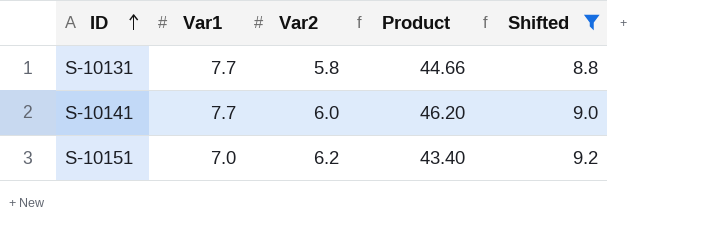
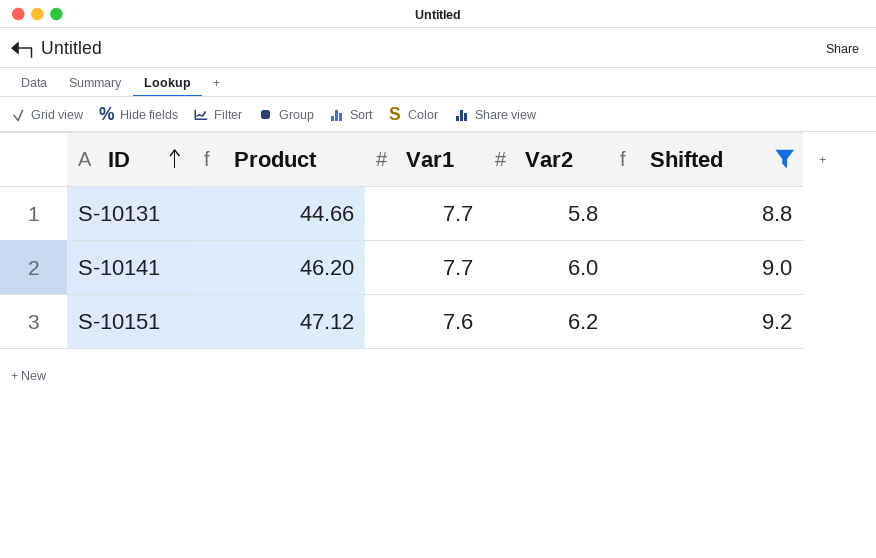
column Product | position: 4 -> 2
S-10151 | Product: 43.40 -> 47.12
S-10151 | Var1: 7.0 -> 7.6

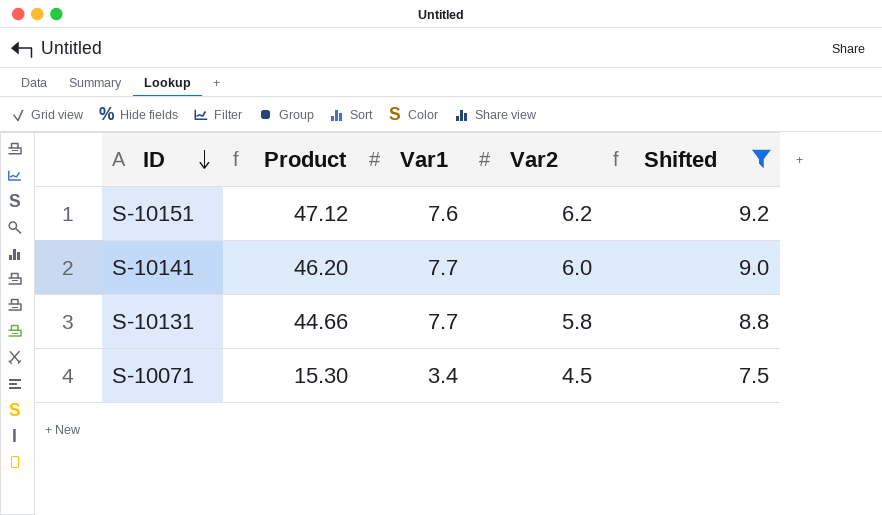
row order: ID ascending -> ID descending
row S-10071: none -> 15.30 | 3.4 | 4.5 | 7.5

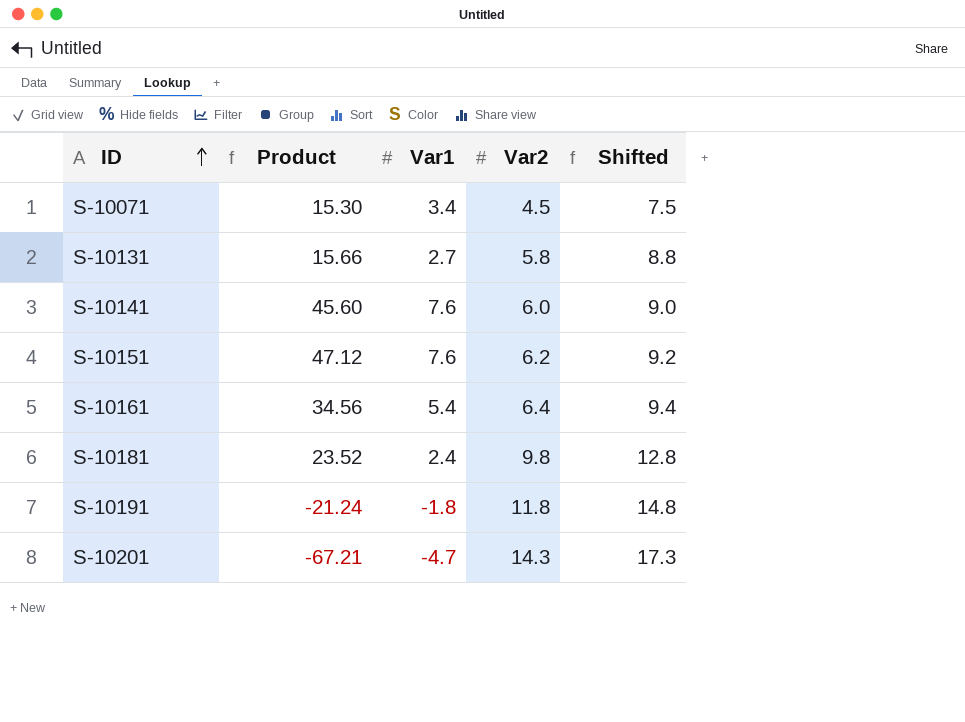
filter: Shifted <= 9.2 -> none
row order: ID descending -> ID ascending
S-10131 | Product: 44.66 -> 15.66
S-10131 | Var1: 7.7 -> 2.7
S-10141 | Product: 46.20 -> 45.60
S-10141 | Var1: 7.7 -> 7.6

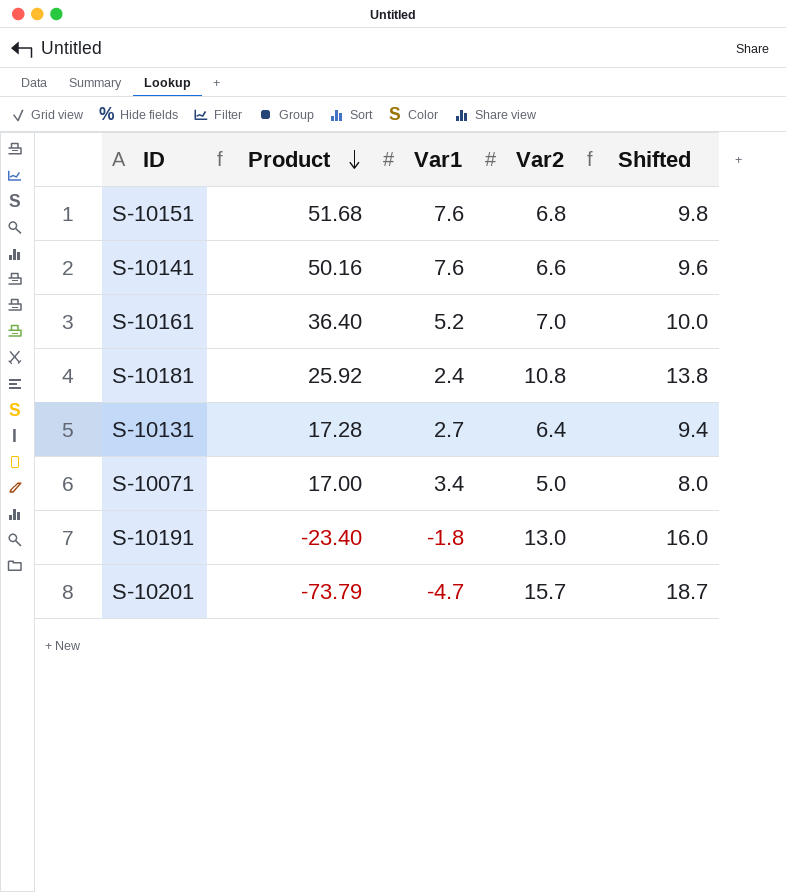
row order: ID ascending -> Product descending
S-10151 | Product: 47.12 -> 51.68
S-10151 | Var2: 6.2 -> 6.8
S-10151 | Shifted: 9.2 -> 9.8
S-10141 | Product: 45.60 -> 50.16
S-10141 | Var2: 6.0 -> 6.6
S-10141 | Shifted: 9.0 -> 9.6
S-10161 | Product: 34.56 -> 36.40
S-10161 | Var1: 5.4 -> 5.2
S-10161 | Var2: 6.4 -> 7.0
S-10161 | Shifted: 9.4 -> 10.0
S-10181 | Product: 23.52 -> 25.92
S-10181 | Var2: 9.8 -> 10.8
S-10181 | Shifted: 12.8 -> 13.8
S-10131 | Product: 15.66 -> 17.28
S-10131 | Var2: 5.8 -> 6.4
S-10131 | Shifted: 8.8 -> 9.4
S-10071 | Product: 15.30 -> 17.00
S-10071 | Var2: 4.5 -> 5.0
S-10071 | Shifted: 7.5 -> 8.0
S-10191 | Product: -21.24 -> -23.40
S-10191 | Var2: 11.8 -> 13.0
S-10191 | Shifted: 14.8 -> 16.0
S-10201 | Product: -67.21 -> -73.79
S-10201 | Var2: 14.3 -> 15.7
S-10201 | Shifted: 17.3 -> 18.7

